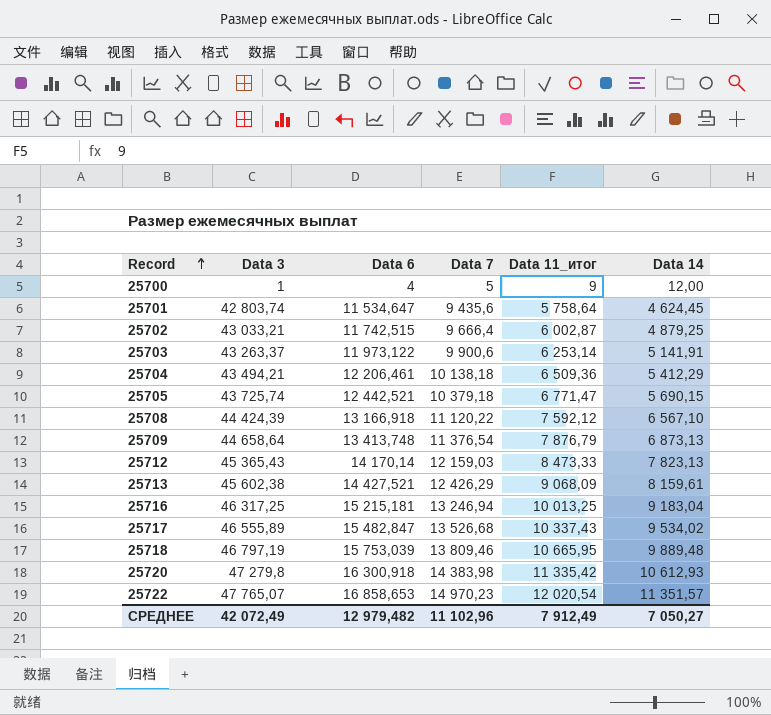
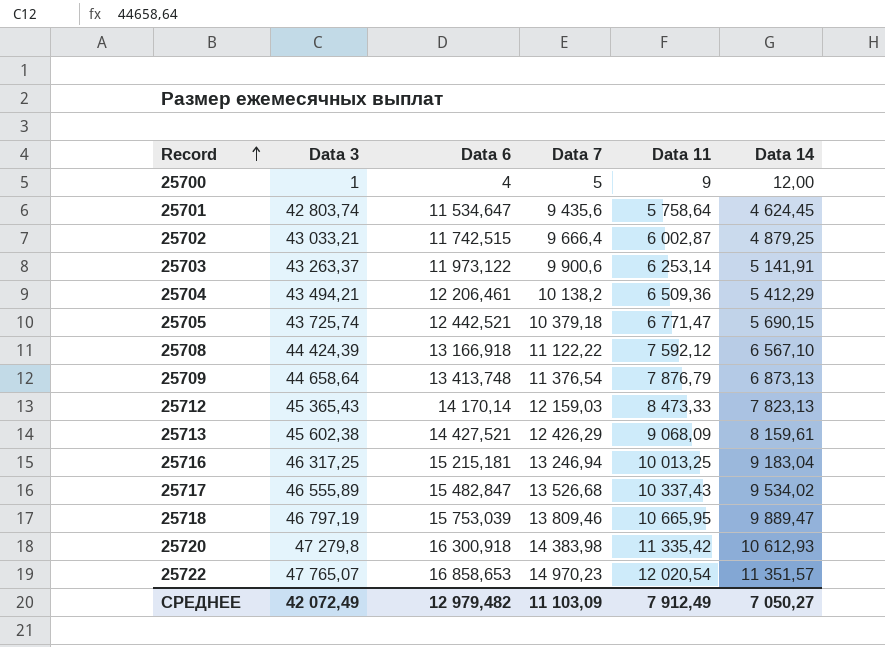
column name: Data 11_итог -> Data 11
25704 | Data 7: 10 138,18 -> 10 138,2
25708 | Data 7: 11 120,22 -> 11 122,22
25718 | Data 14: 9 889,48 -> 9 889,47
СРЕДНЕЕ | Data 7: 11 102,96 -> 11 103,09

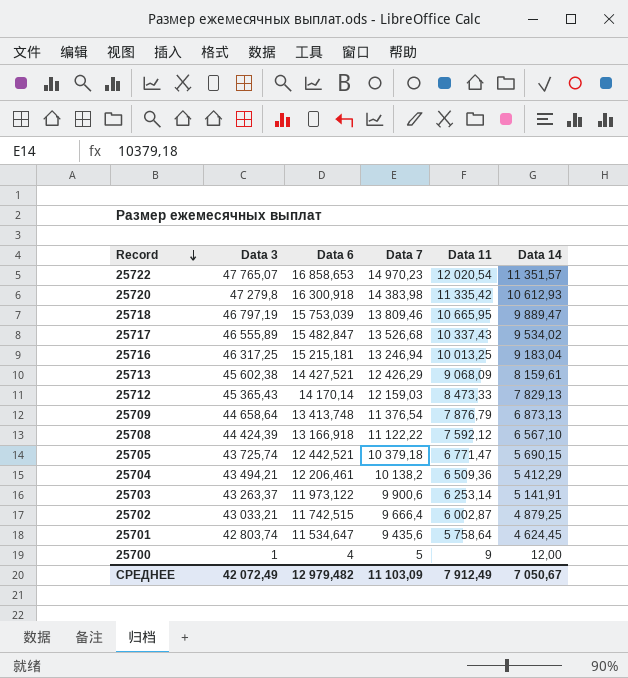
row order: Record ascending -> Record descending
25712 | Data 14: 7 823,13 -> 7 829,13
СРЕДНЕЕ | Data 14: 7 050,27 -> 7 050,67

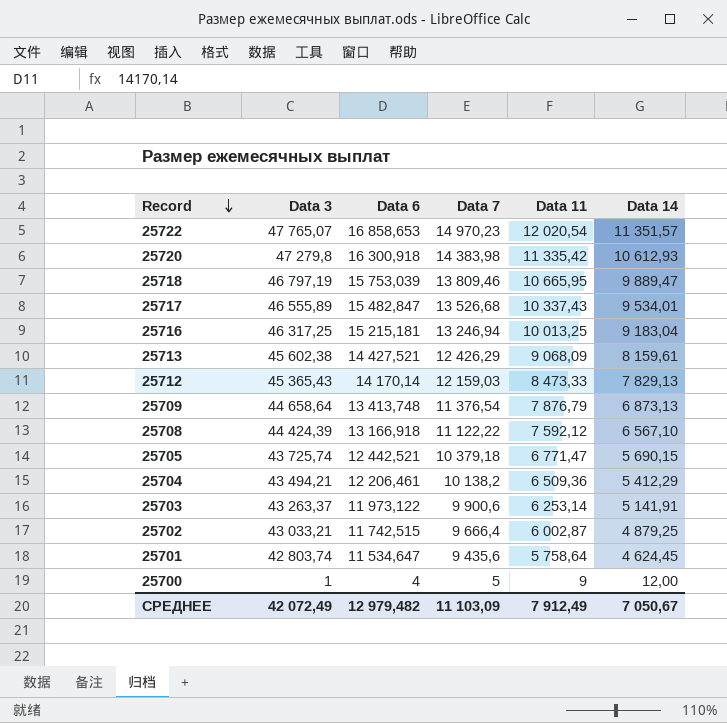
25717 | Data 14: 9 534,02 -> 9 534,01

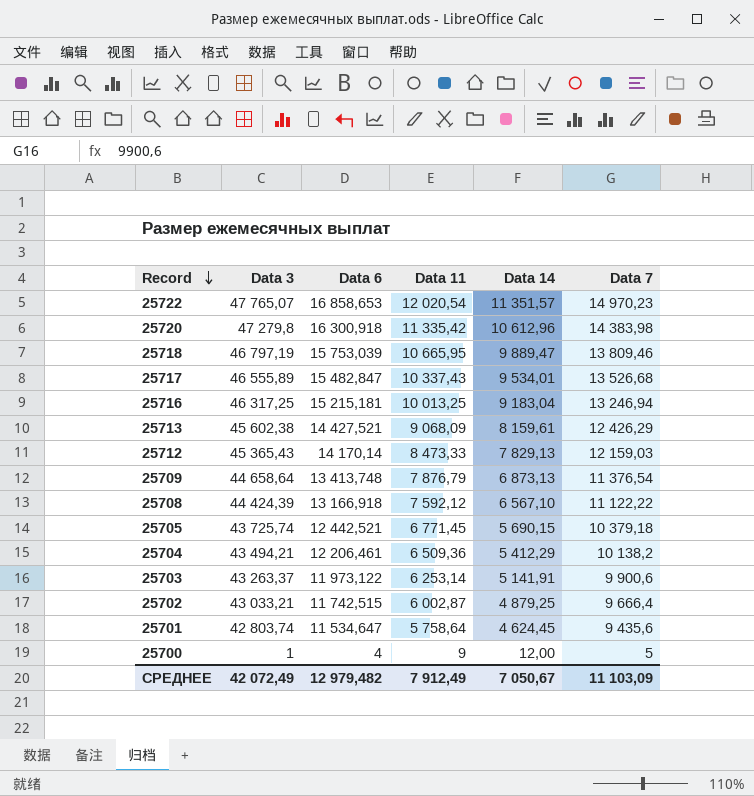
column Data 7 | position: 4 -> 6
25720 | Data 14: 10 612,93 -> 10 612,96
25705 | Data 11: 6 771,47 -> 6 771,45

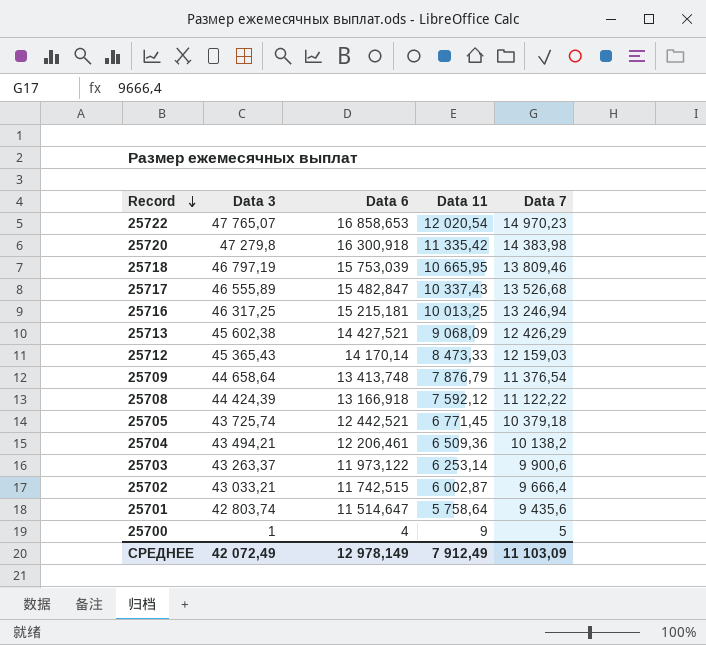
column Data 14 | position: 5 -> none
25701 | Data 6: 11 534,647 -> 11 514,647
СРЕДНЕЕ | Data 6: 12 979,482 -> 12 978,149

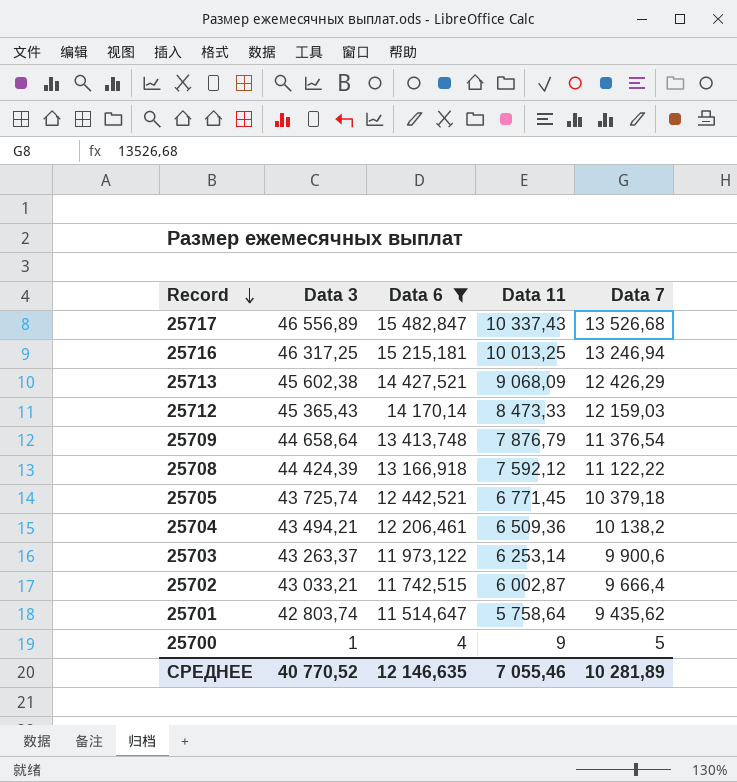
filter: none -> Data 6 <= 15 482,847
25717 | Data 3: 46 555,89 -> 46 556,89
25701 | Data 7: 9 435,6 -> 9 435,62
СРЕДНЕЕ | Data 3: 42 072,49 -> 40 770,52
СРЕДНЕЕ | Data 6: 12 978,149 -> 12 146,635
СРЕДНЕЕ | Data 11: 7 912,49 -> 7 055,46
СРЕДНЕЕ | Data 7: 11 103,09 -> 10 281,89

